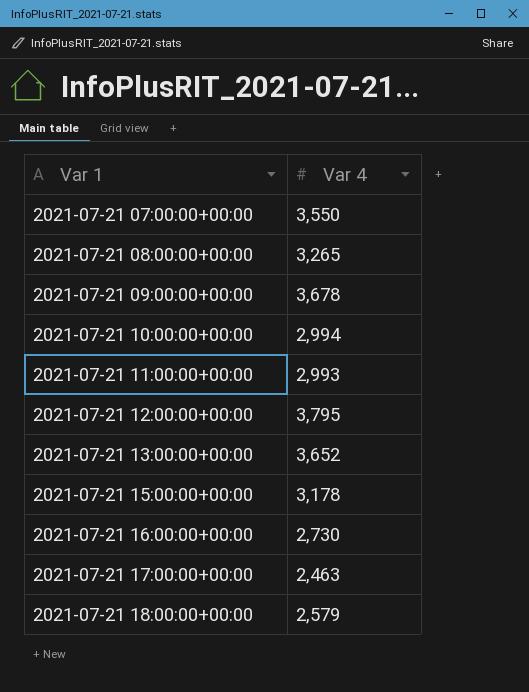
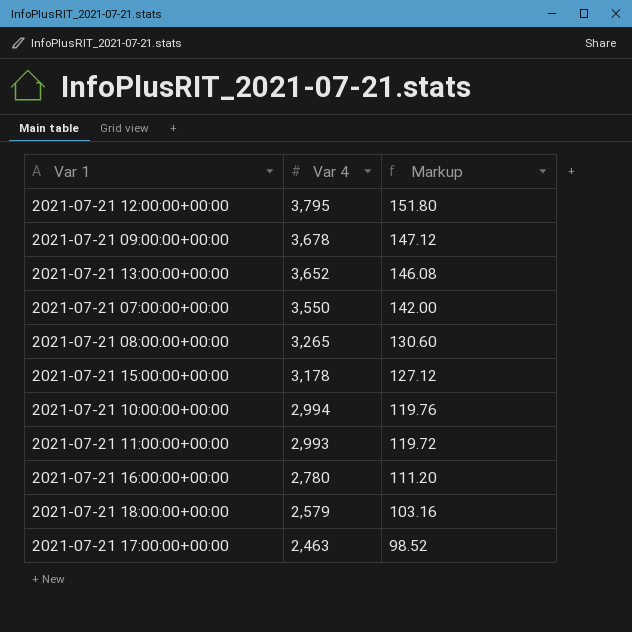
row order: Var 1 ascending -> Var 4 descending
column Markup | formula: none -> [Var 4] * 0.04
2021-07-21 16:00:00+00:00 | Var 4: 2,730 -> 2,780

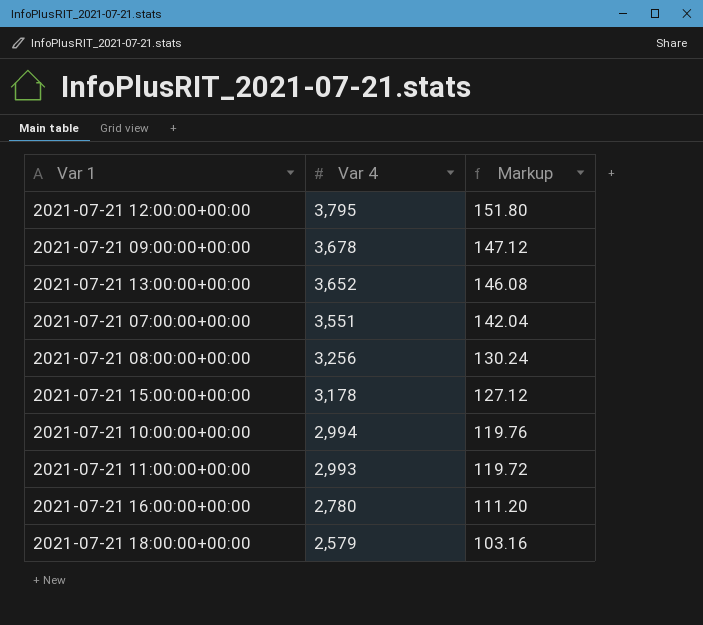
row 2021-07-21 17:00:00+00:00: 2,463 | 98.52 -> none
2021-07-21 07:00:00+00:00 | Var 4: 3,550 -> 3,551
2021-07-21 07:00:00+00:00 | Markup: 142.00 -> 142.04
2021-07-21 08:00:00+00:00 | Var 4: 3,265 -> 3,256
2021-07-21 08:00:00+00:00 | Markup: 130.60 -> 130.24

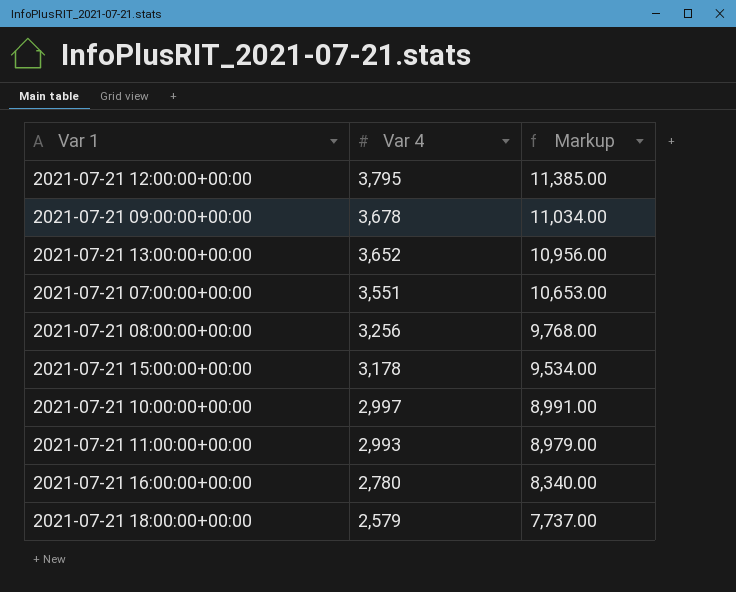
column Markup | formula: [Var 4] * 0.04 -> [Var 4] * 3
2021-07-21 10:00:00+00:00 | Var 4: 2,994 -> 2,997

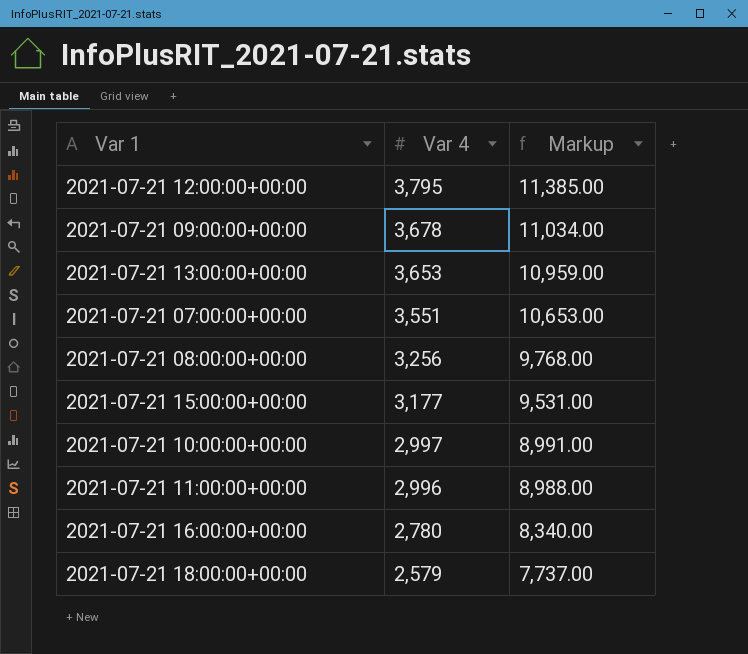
2021-07-21 13:00:00+00:00 | Var 4: 3,652 -> 3,653
2021-07-21 13:00:00+00:00 | Markup: 10,956.00 -> 10,959.00
2021-07-21 15:00:00+00:00 | Var 4: 3,178 -> 3,177
2021-07-21 15:00:00+00:00 | Markup: 9,534.00 -> 9,531.00
2021-07-21 11:00:00+00:00 | Var 4: 2,993 -> 2,996
2021-07-21 11:00:00+00:00 | Markup: 8,979.00 -> 8,988.00

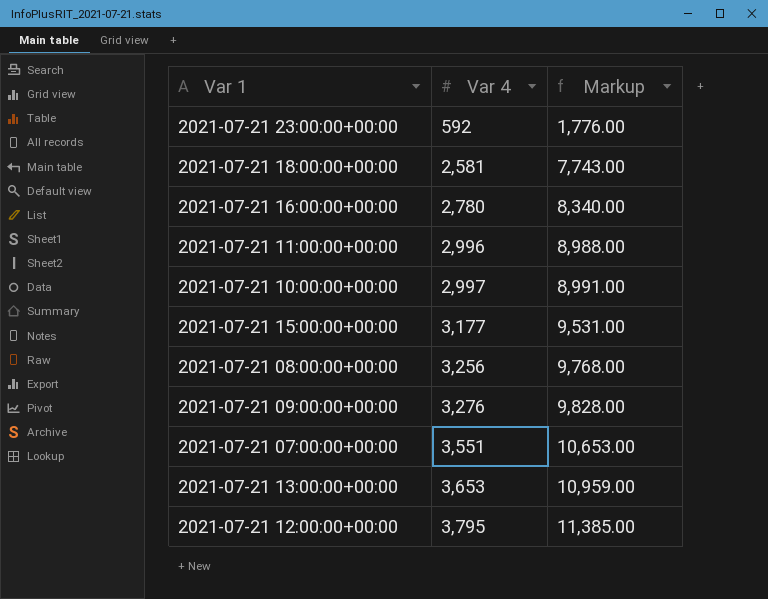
row order: Var 4 descending -> Var 4 ascending
row 2021-07-21 23:00:00+00:00: none -> 592 | 1,776.00
2021-07-21 18:00:00+00:00 | Var 4: 2,579 -> 2,581
2021-07-21 18:00:00+00:00 | Markup: 7,737.00 -> 7,743.00
2021-07-21 09:00:00+00:00 | Var 4: 3,678 -> 3,276
2021-07-21 09:00:00+00:00 | Markup: 11,034.00 -> 9,828.00

